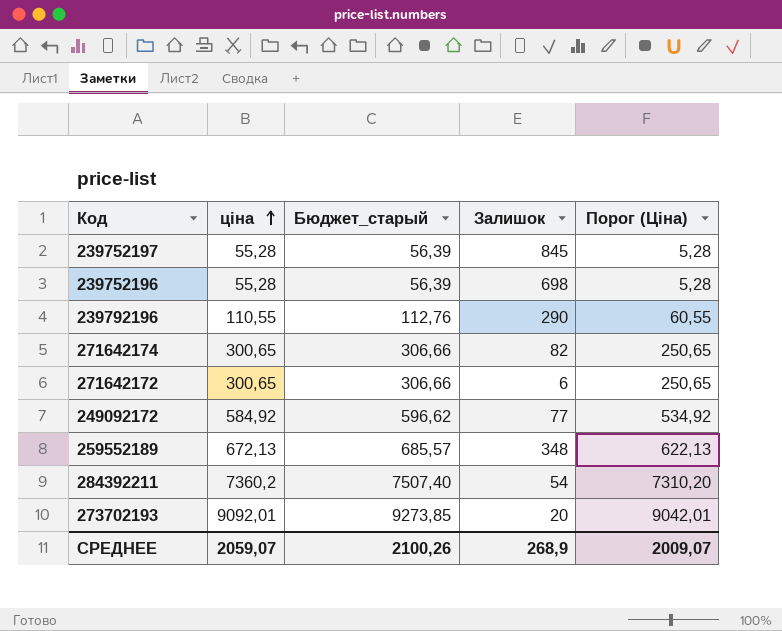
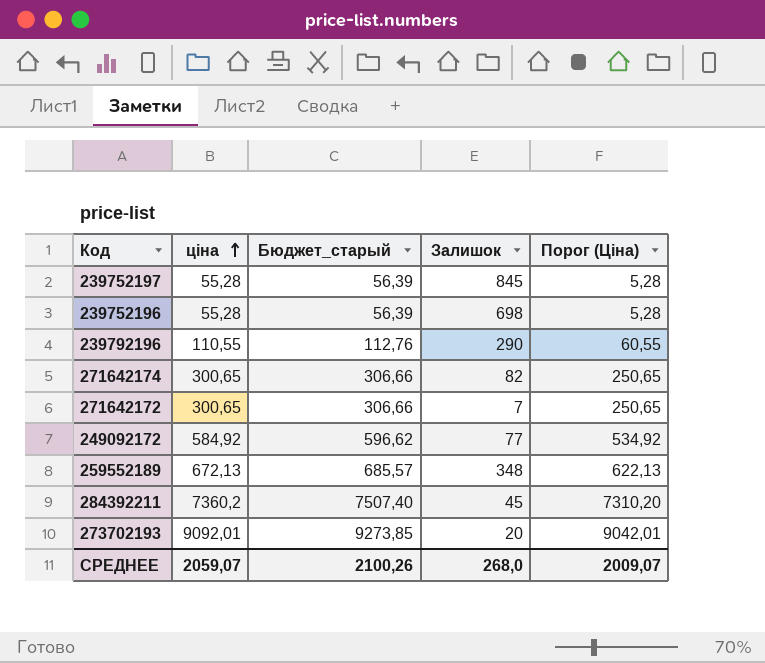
271642172 | Залишок: 6 -> 7
284392211 | Залишок: 54 -> 45
СРЕДНЕЕ | Залишок: 268,9 -> 268,0

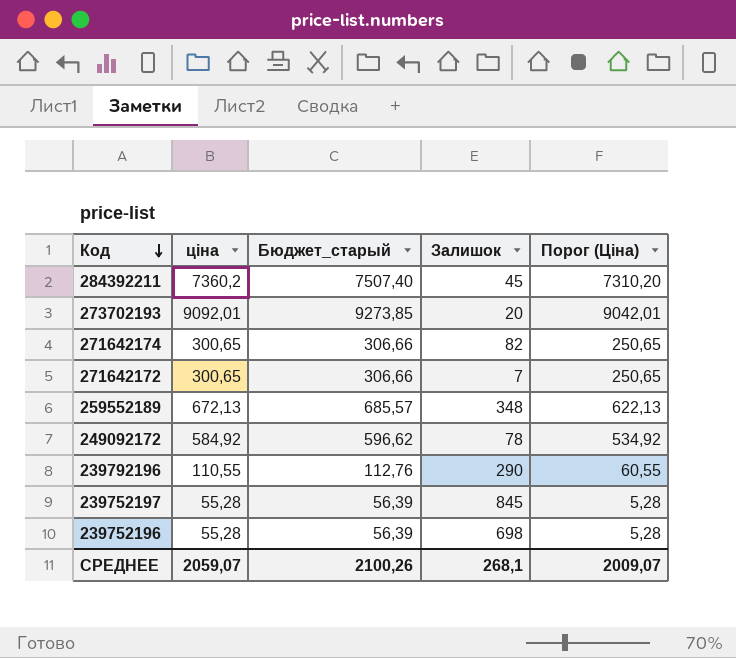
row order: ціна ascending -> Код descending
249092172 | Залишок: 77 -> 78
СРЕДНЕЕ | Залишок: 268,0 -> 268,1

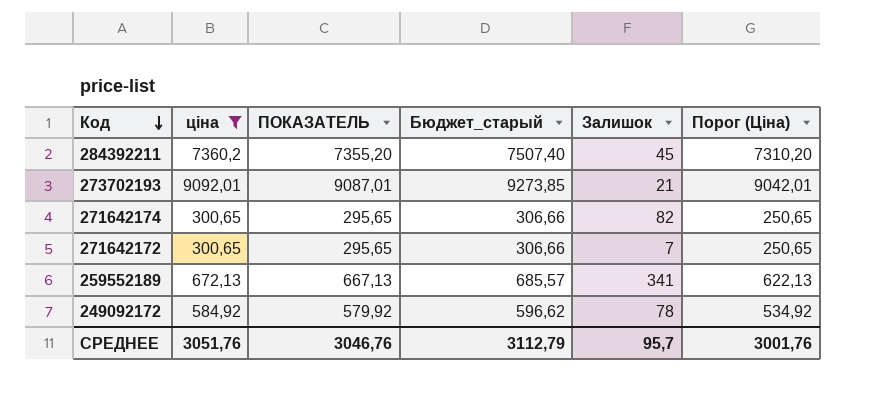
filter: none -> ціна >= 300,65
column ПОКАЗАТЕЛЬ | formula: none -> [ціна] - 5
273702193 | Залишок: 20 -> 21
259552189 | Залишок: 348 -> 341
СРЕДНЕЕ | ціна: 2059,07 -> 3051,76
СРЕДНЕЕ | Бюджет_старый: 2100,26 -> 3112,79
СРЕДНЕЕ | Залишок: 268,1 -> 95,7
СРЕДНЕЕ | Порог (Ціна): 2009,07 -> 3001,76

